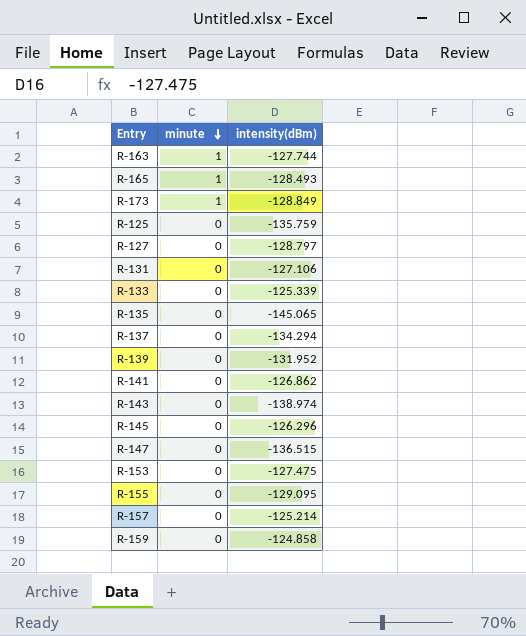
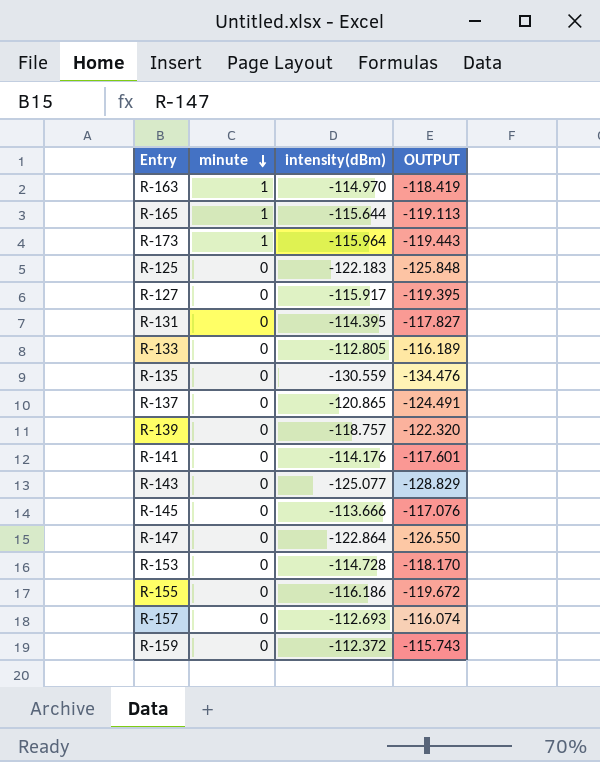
column OUTPUT | formula: none -> [intensity(dBm)] * 1.03
R-163 | intensity(dBm): -127.744 -> -114.970
R-165 | intensity(dBm): -128.493 -> -115.644
R-173 | intensity(dBm): -128.849 -> -115.964
R-125 | intensity(dBm): -135.759 -> -122.183
R-127 | intensity(dBm): -128.797 -> -115.917
R-131 | intensity(dBm): -127.106 -> -114.395
R-133 | intensity(dBm): -125.339 -> -112.805
R-135 | intensity(dBm): -145.065 -> -130.559
R-137 | intensity(dBm): -134.294 -> -120.865
R-139 | intensity(dBm): -131.952 -> -118.757
R-141 | intensity(dBm): -126.862 -> -114.176
R-143 | intensity(dBm): -138.974 -> -125.077
R-145 | intensity(dBm): -126.296 -> -113.666
R-147 | intensity(dBm): -136.515 -> -122.864
R-153 | intensity(dBm): -127.475 -> -114.728
R-155 | intensity(dBm): -129.095 -> -116.186
R-157 | intensity(dBm): -125.214 -> -112.693
R-159 | intensity(dBm): -124.858 -> -112.372

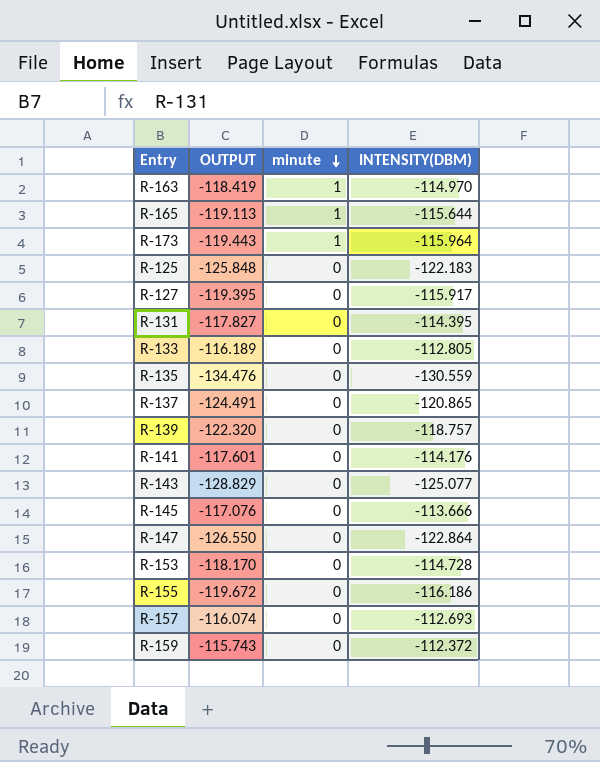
column OUTPUT | position: 4 -> 2
column name: intensity(dBm) -> INTENSITY(DBM)

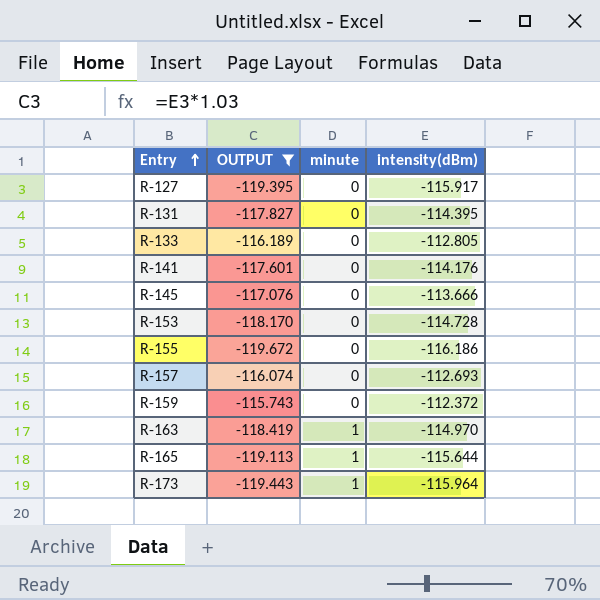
filter: none -> OUTPUT >= -119.672
row order: minute descending -> Entry ascending
column name: INTENSITY(DBM) -> intensity(dBm)

